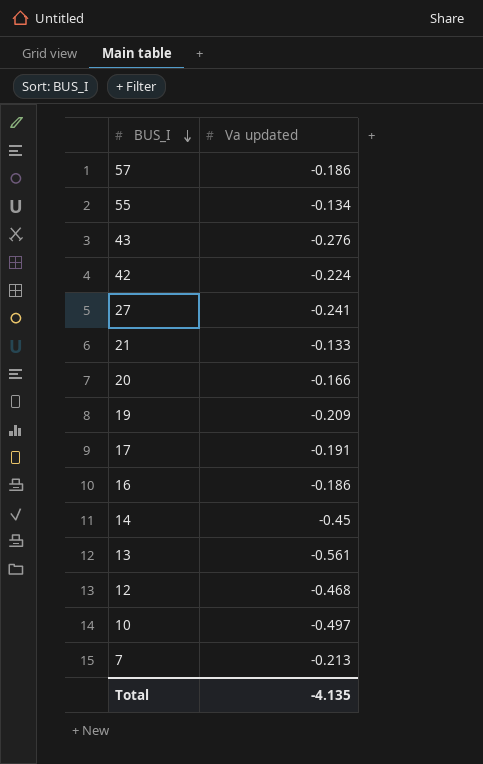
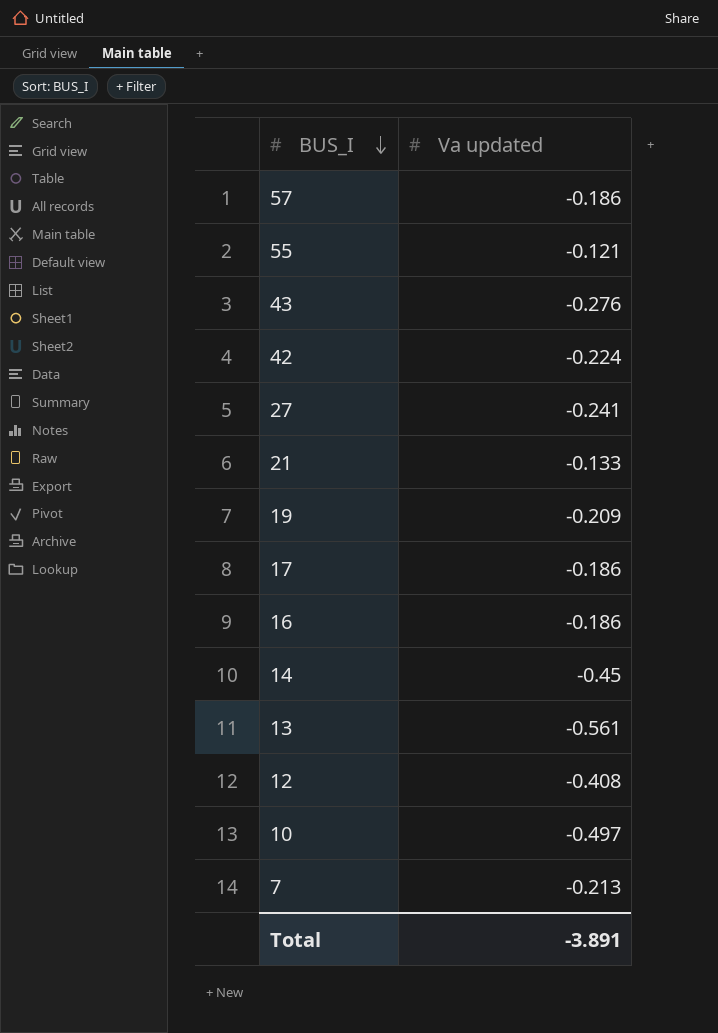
row 20: -0.166 -> none
55 | Va updated: -0.134 -> -0.121
17 | Va updated: -0.191 -> -0.186
12 | Va updated: -0.468 -> -0.408
Total | Va updated: -4.135 -> -3.891

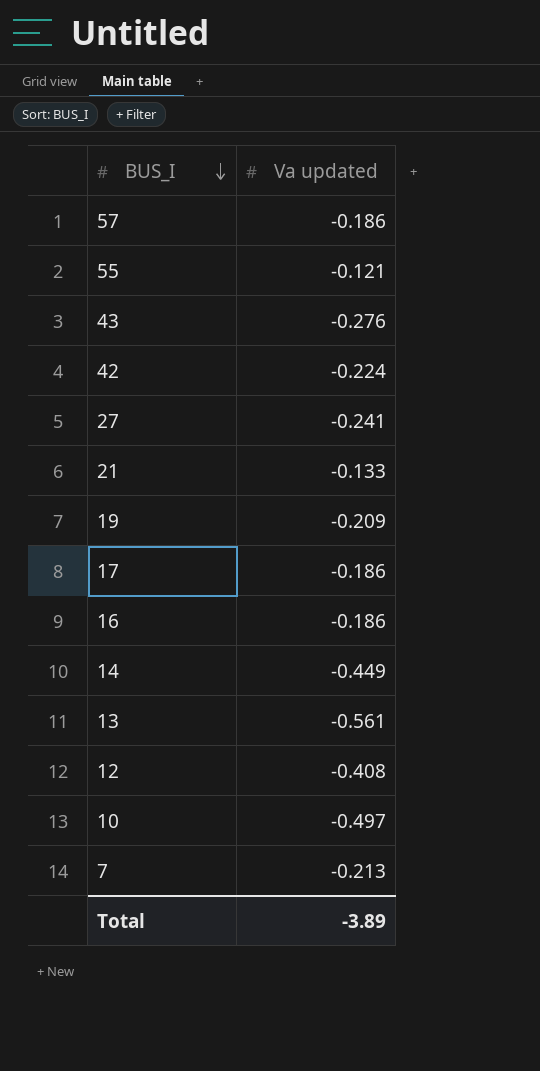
14 | Va updated: -0.45 -> -0.449
Total | Va updated: -3.891 -> -3.89

